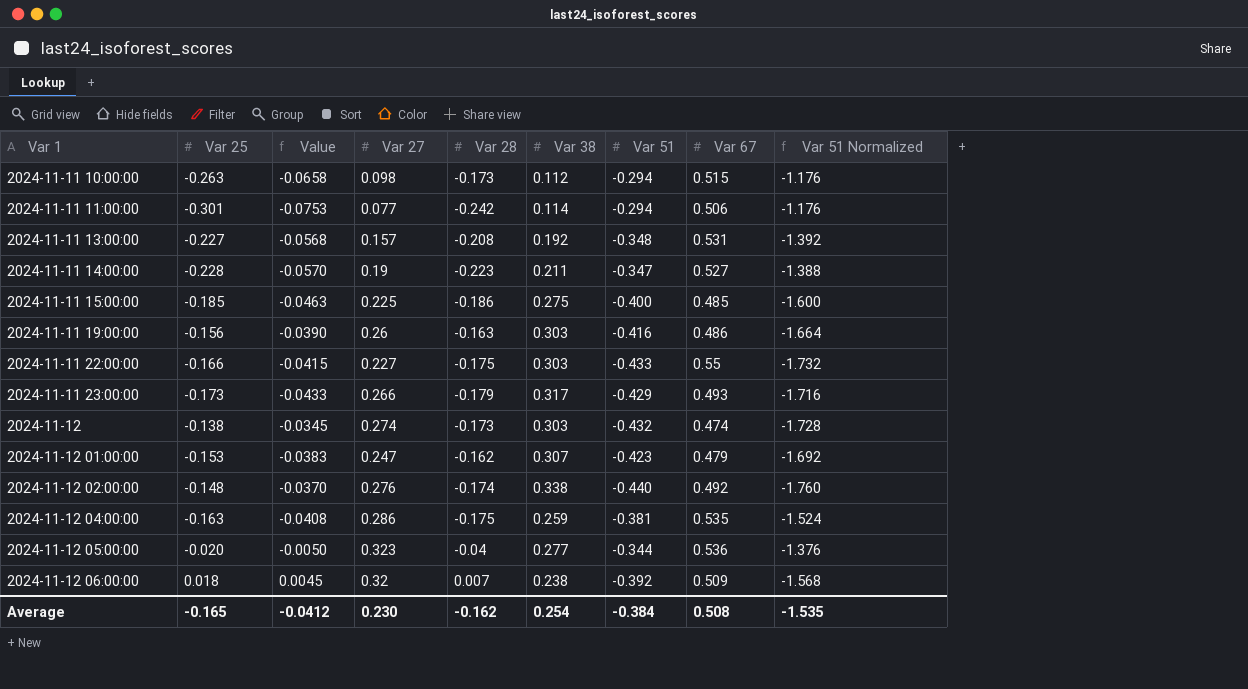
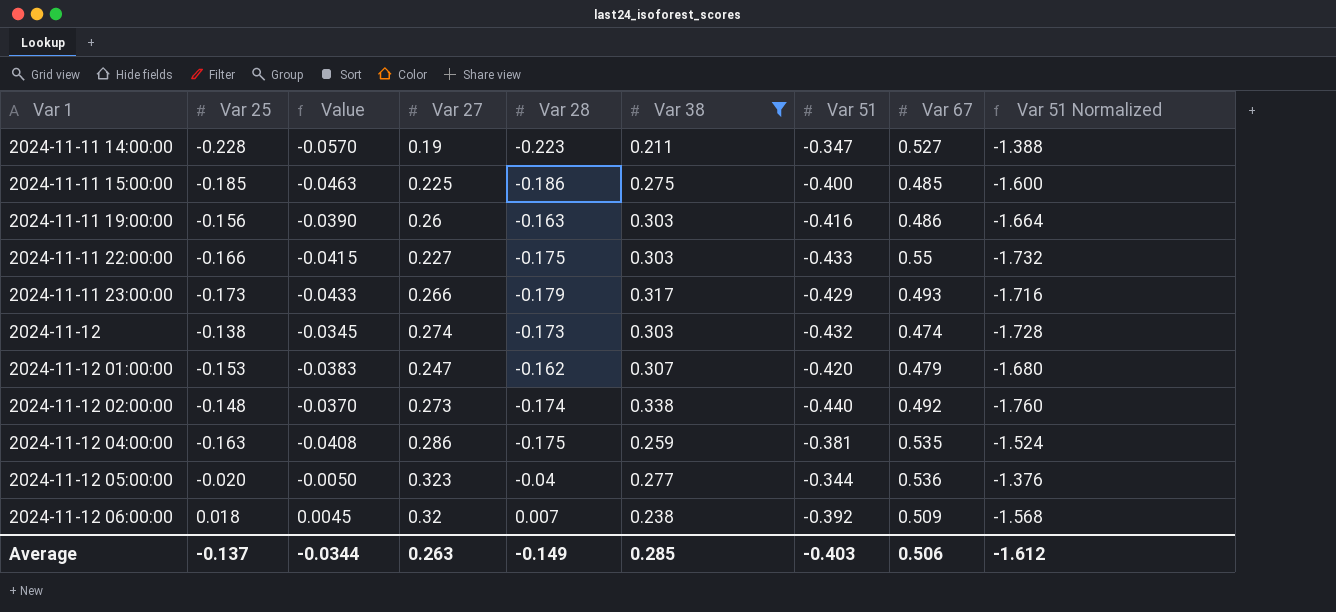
filter: none -> Var 38 >= 0.211
2024-11-12 01:00:00 | Var 51: -0.423 -> -0.420
2024-11-12 01:00:00 | Var 51 Normalized: -1.692 -> -1.680
2024-11-12 02:00:00 | Var 27: 0.276 -> 0.273
Average | Var 25: -0.165 -> -0.137
Average | Value: -0.0412 -> -0.0344
Average | Var 27: 0.230 -> 0.263
Average | Var 28: -0.162 -> -0.149
Average | Var 38: 0.254 -> 0.285
Average | Var 51: -0.384 -> -0.403
Average | Var 67: 0.508 -> 0.506
Average | Var 51 Normalized: -1.535 -> -1.612

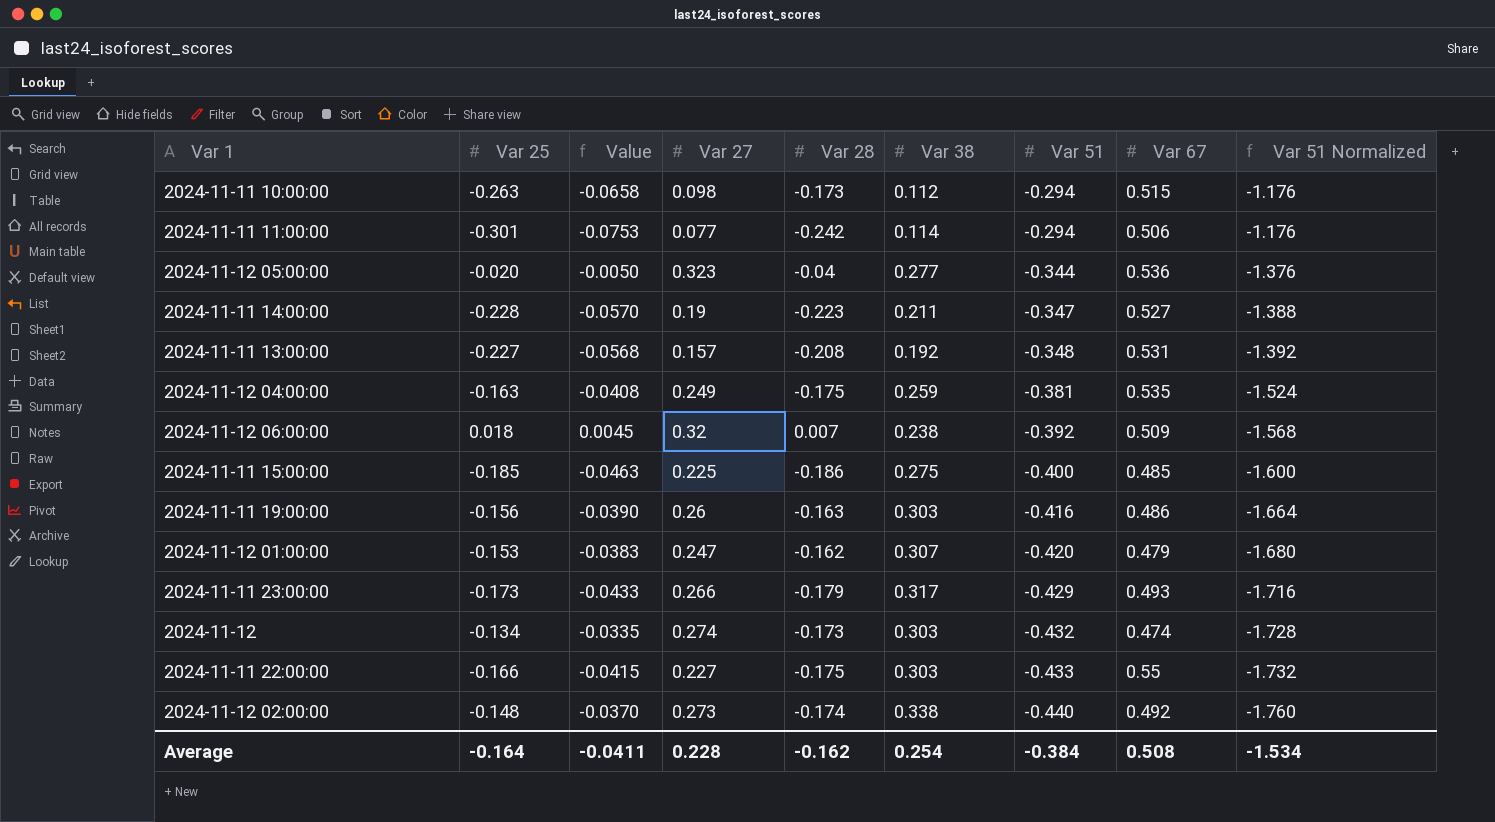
filter: Var 38 >= 0.211 -> none
row order: Var 1 ascending -> Var 51 descending
2024-11-12 04:00:00 | Var 27: 0.286 -> 0.249
2024-11-12 | Var 25: -0.138 -> -0.134
2024-11-12 | Value: -0.0345 -> -0.0335
Average | Var 25: -0.137 -> -0.164
Average | Value: -0.0344 -> -0.0411
Average | Var 27: 0.263 -> 0.228
Average | Var 28: -0.149 -> -0.162
Average | Var 38: 0.285 -> 0.254
Average | Var 51: -0.403 -> -0.384
Average | Var 67: 0.506 -> 0.508
Average | Var 51 Normalized: -1.612 -> -1.534

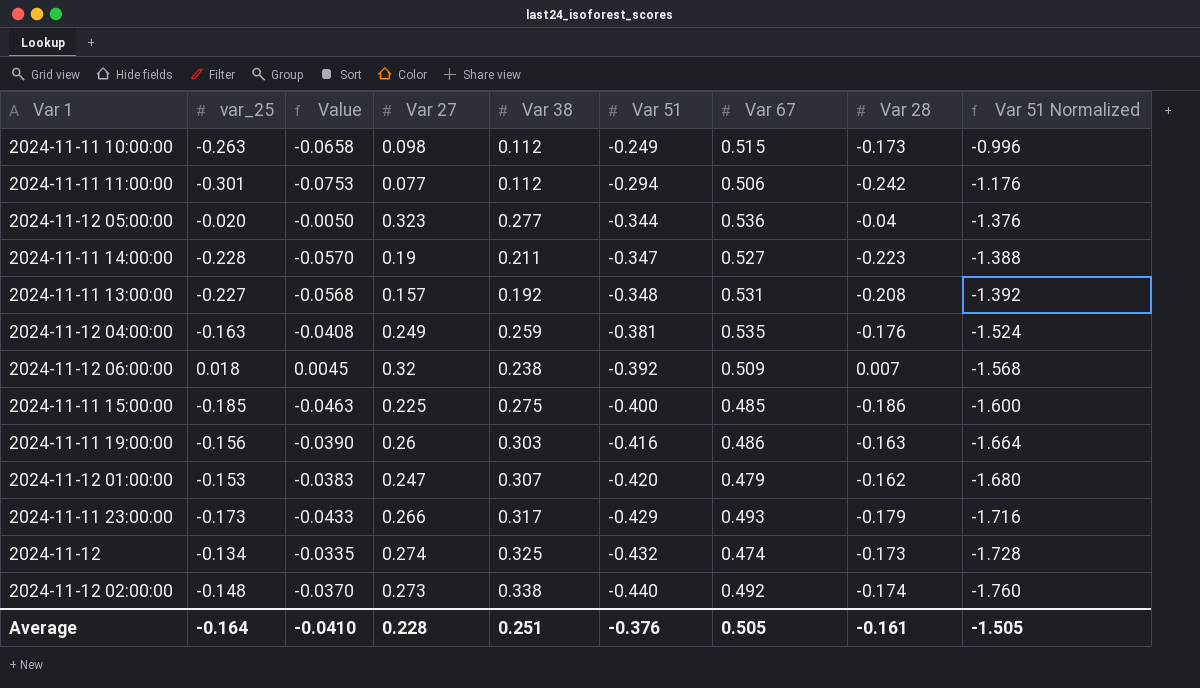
column name: Var 25 -> var_25
column Var 28 | position: 5 -> 8
row 2024-11-11 22:00:00: -0.166 | -0.0415 | 0.227 | -0.175 | 0.303 | -0.433 | 0.55 | -1.732 -> none
2024-11-11 10:00:00 | Var 51: -0.294 -> -0.249
2024-11-11 10:00:00 | Var 51 Normalized: -1.176 -> -0.996
2024-11-11 11:00:00 | Var 38: 0.114 -> 0.112
2024-11-12 04:00:00 | Var 28: -0.175 -> -0.176
2024-11-12 | Var 38: 0.303 -> 0.325
Average | Value: -0.0411 -> -0.0410
Average | Var 38: 0.254 -> 0.251
Average | Var 51: -0.384 -> -0.376
Average | Var 67: 0.508 -> 0.505
Average | Var 28: -0.162 -> -0.161
Average | Var 51 Normalized: -1.534 -> -1.505

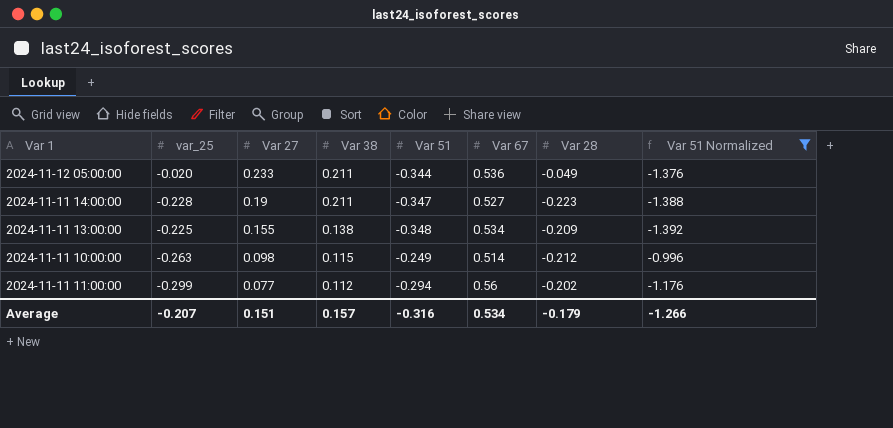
filter: none -> Var 51 Normalized >= -1.392
row order: Var 51 descending -> Var 27 descending
column Value | formula: [var_25] * 0.25 -> none
2024-11-12 05:00:00 | Var 27: 0.323 -> 0.233
2024-11-12 05:00:00 | Var 38: 0.277 -> 0.211
2024-11-12 05:00:00 | Var 28: -0.04 -> -0.049
2024-11-11 13:00:00 | var_25: -0.227 -> -0.225
2024-11-11 13:00:00 | Var 27: 0.157 -> 0.155
2024-11-11 13:00:00 | Var 38: 0.192 -> 0.138
2024-11-11 13:00:00 | Var 67: 0.531 -> 0.534
2024-11-11 13:00:00 | Var 28: -0.208 -> -0.209
2024-11-11 10:00:00 | Var 38: 0.112 -> 0.115
2024-11-11 10:00:00 | Var 67: 0.515 -> 0.514
2024-11-11 10:00:00 | Var 28: -0.173 -> -0.212
2024-11-11 11:00:00 | var_25: -0.301 -> -0.299
2024-11-11 11:00:00 | Var 67: 0.506 -> 0.56
2024-11-11 11:00:00 | Var 28: -0.242 -> -0.202
Average | var_25: -0.164 -> -0.207
Average | Var 27: 0.228 -> 0.151
Average | Var 38: 0.251 -> 0.157
Average | Var 51: -0.376 -> -0.316
Average | Var 67: 0.505 -> 0.534
Average | Var 28: -0.161 -> -0.179
Average | Var 51 Normalized: -1.505 -> -1.266

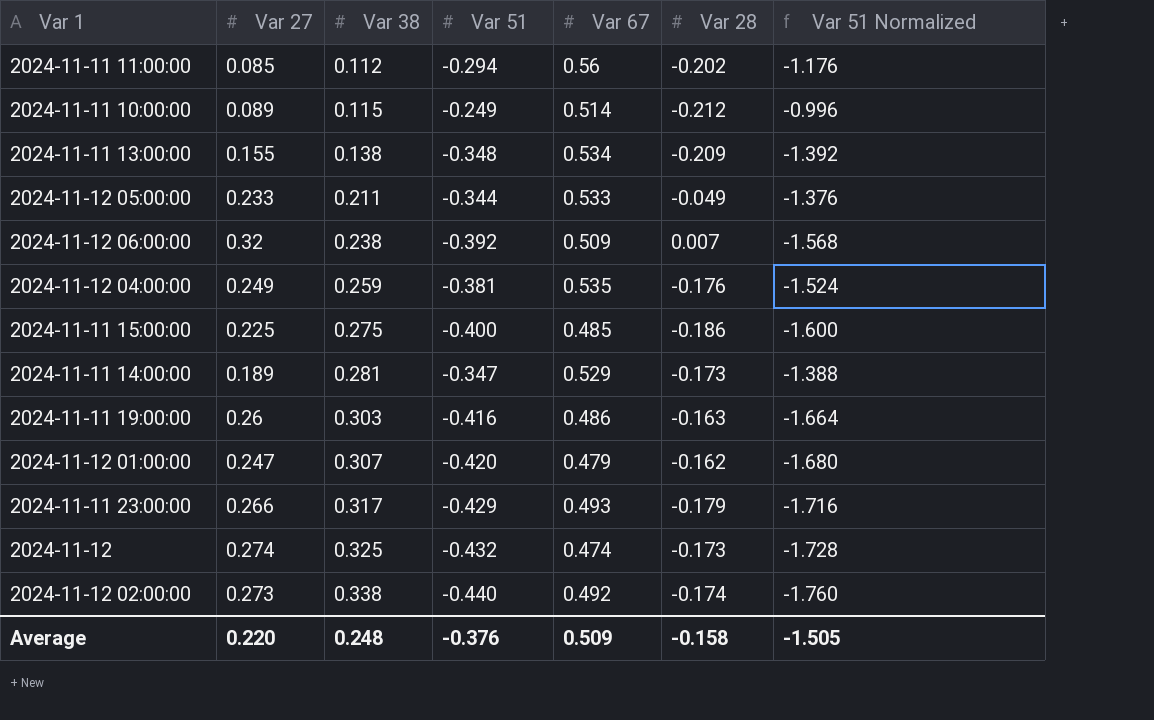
filter: Var 51 Normalized >= -1.392 -> none
row order: Var 27 descending -> Var 38 ascending
column var_25 | position: 2 -> none
2024-11-11 11:00:00 | Var 27: 0.077 -> 0.085
2024-11-11 10:00:00 | Var 27: 0.098 -> 0.089
2024-11-12 05:00:00 | Var 67: 0.536 -> 0.533
2024-11-11 14:00:00 | Var 27: 0.19 -> 0.189
2024-11-11 14:00:00 | Var 38: 0.211 -> 0.281
2024-11-11 14:00:00 | Var 67: 0.527 -> 0.529
2024-11-11 14:00:00 | Var 28: -0.223 -> -0.173
Average | Var 27: 0.151 -> 0.220
Average | Var 38: 0.157 -> 0.248
Average | Var 51: -0.316 -> -0.376
Average | Var 67: 0.534 -> 0.509
Average | Var 28: -0.179 -> -0.158
Average | Var 51 Normalized: -1.266 -> -1.505

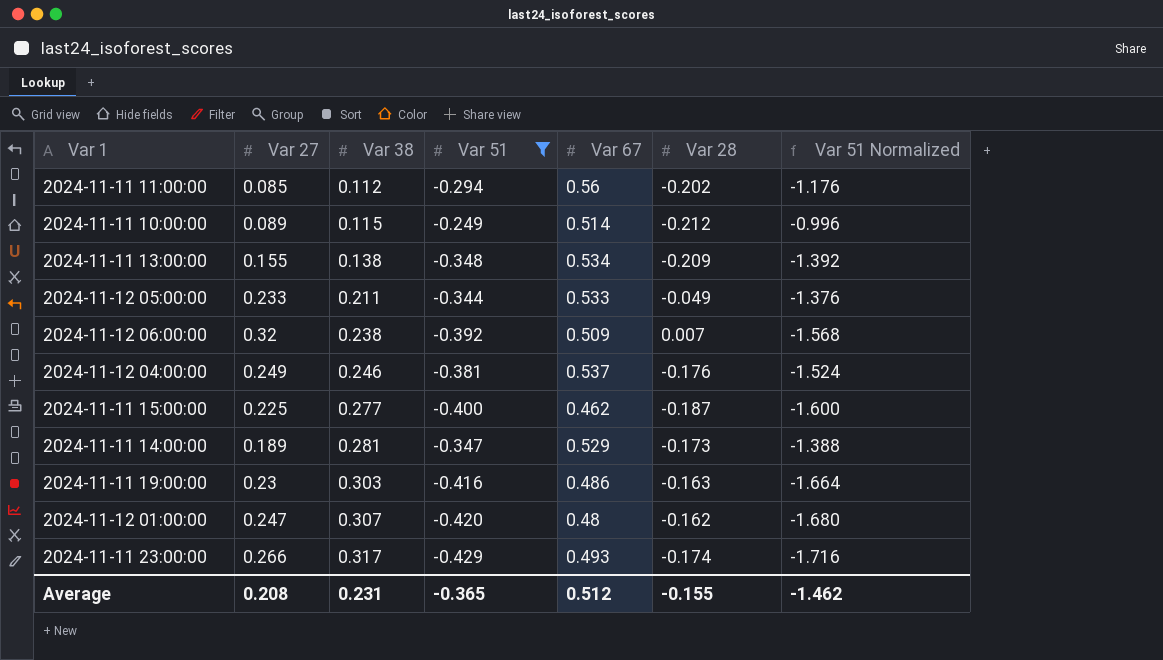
filter: none -> Var 51 >= -0.429
2024-11-12 04:00:00 | Var 38: 0.259 -> 0.246
2024-11-12 04:00:00 | Var 67: 0.535 -> 0.537
2024-11-11 15:00:00 | Var 38: 0.275 -> 0.277
2024-11-11 15:00:00 | Var 67: 0.485 -> 0.462
2024-11-11 15:00:00 | Var 28: -0.186 -> -0.187
2024-11-11 19:00:00 | Var 27: 0.26 -> 0.23
2024-11-12 01:00:00 | Var 67: 0.479 -> 0.48
2024-11-11 23:00:00 | Var 28: -0.179 -> -0.174
Average | Var 27: 0.220 -> 0.208
Average | Var 38: 0.248 -> 0.231
Average | Var 51: -0.376 -> -0.365
Average | Var 67: 0.509 -> 0.512
Average | Var 28: -0.158 -> -0.155
Average | Var 51 Normalized: -1.505 -> -1.462

